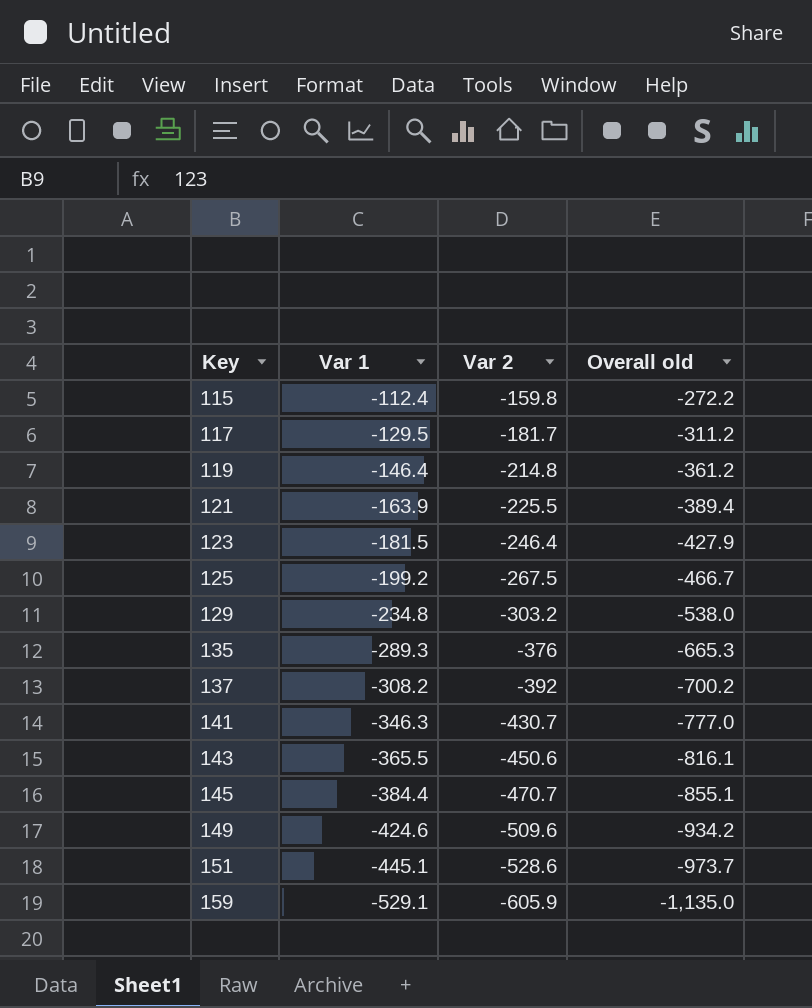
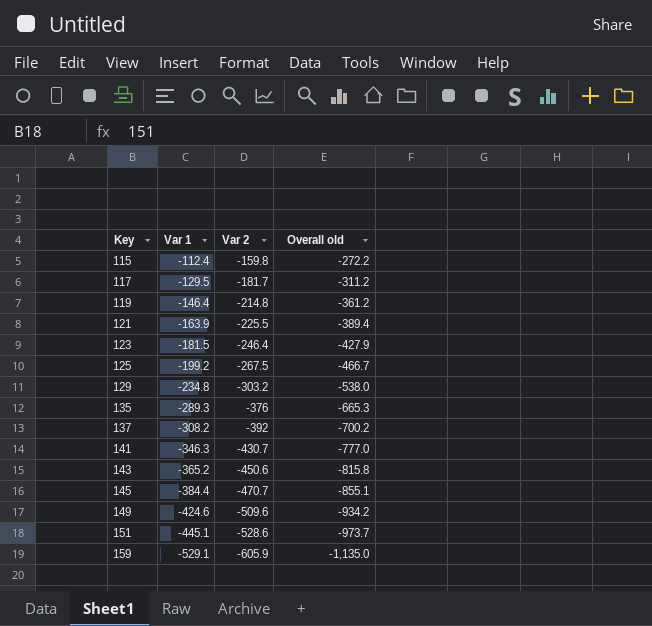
143 | Var 1: -365.5 -> -365.2
143 | Overall old: -816.1 -> -815.8

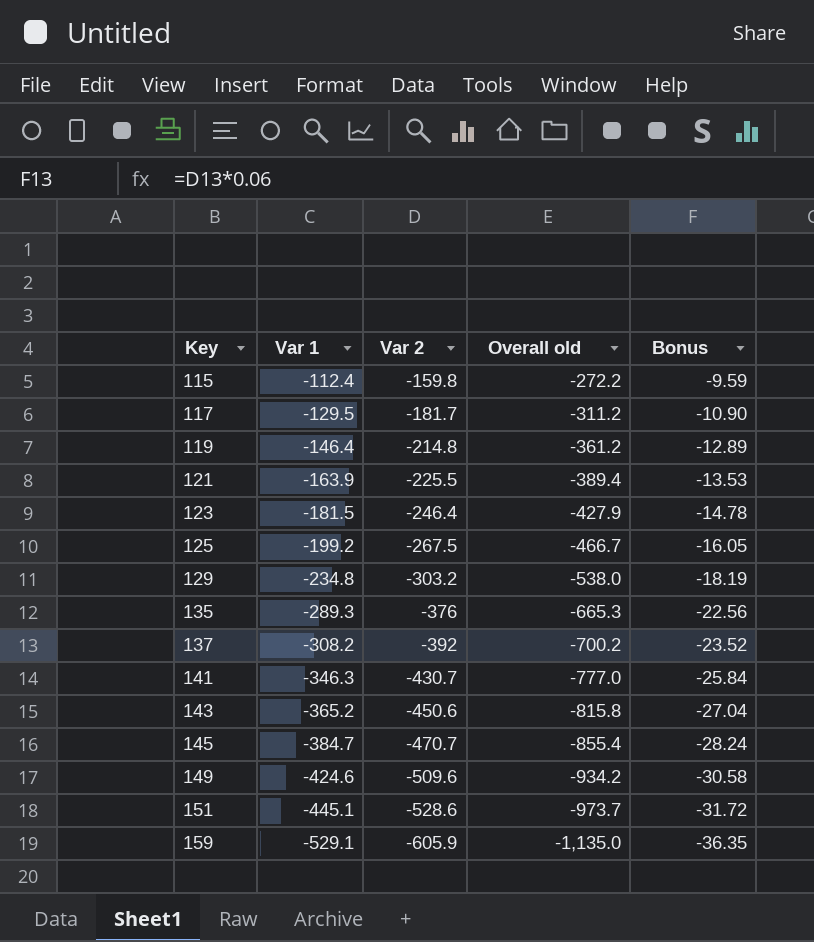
column Bonus | formula: none -> [Var 2] * 0.06
145 | Var 1: -384.4 -> -384.7
145 | Overall old: -855.1 -> -855.4

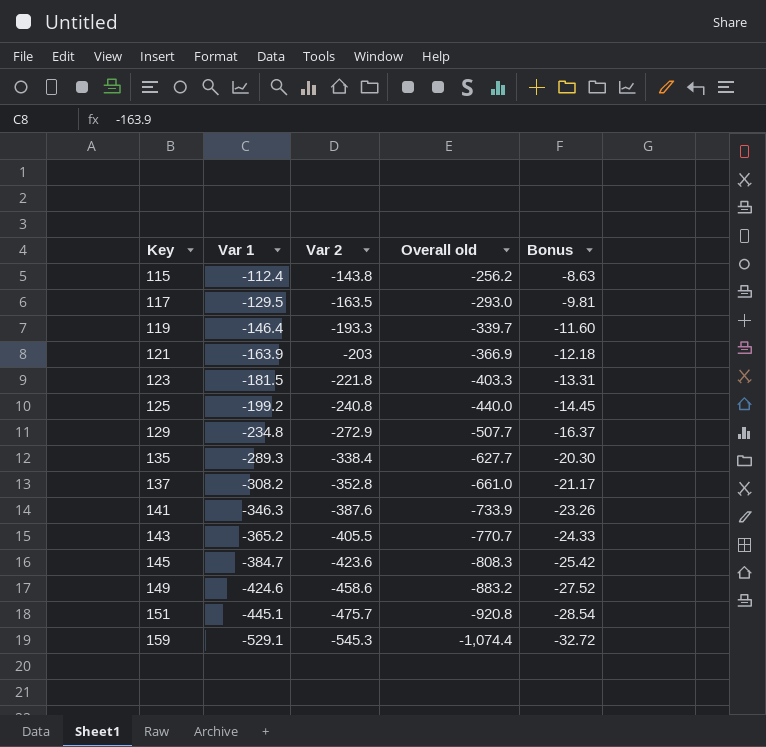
115 | Var 2: -159.8 -> -143.8
115 | Overall old: -272.2 -> -256.2
115 | Bonus: -9.59 -> -8.63
117 | Var 2: -181.7 -> -163.5
117 | Overall old: -311.2 -> -293.0
117 | Bonus: -10.90 -> -9.81
119 | Var 2: -214.8 -> -193.3
119 | Overall old: -361.2 -> -339.7
119 | Bonus: -12.89 -> -11.60
121 | Var 2: -225.5 -> -203
121 | Overall old: -389.4 -> -366.9
121 | Bonus: -13.53 -> -12.18
123 | Var 2: -246.4 -> -221.8
123 | Overall old: -427.9 -> -403.3
123 | Bonus: -14.78 -> -13.31
125 | Var 2: -267.5 -> -240.8
125 | Overall old: -466.7 -> -440.0
125 | Bonus: -16.05 -> -14.45
129 | Var 2: -303.2 -> -272.9
129 | Overall old: -538.0 -> -507.7
129 | Bonus: -18.19 -> -16.37
135 | Var 2: -376 -> -338.4
135 | Overall old: -665.3 -> -627.7
135 | Bonus: -22.56 -> -20.30
137 | Var 2: -392 -> -352.8
137 | Overall old: -700.2 -> -661.0
137 | Bonus: -23.52 -> -21.17
141 | Var 2: -430.7 -> -387.6
141 | Overall old: -777.0 -> -733.9
141 | Bonus: -25.84 -> -23.26
143 | Var 2: -450.6 -> -405.5
143 | Overall old: -815.8 -> -770.7
143 | Bonus: -27.04 -> -24.33
145 | Var 2: -470.7 -> -423.6
145 | Overall old: -855.4 -> -808.3
145 | Bonus: -28.24 -> -25.42
149 | Var 2: -509.6 -> -458.6
149 | Overall old: -934.2 -> -883.2
149 | Bonus: -30.58 -> -27.52
151 | Var 2: -528.6 -> -475.7
151 | Overall old: -973.7 -> -920.8
151 | Bonus: -31.72 -> -28.54
159 | Var 2: -605.9 -> -545.3
159 | Overall old: -1,135.0 -> -1,074.4
159 | Bonus: -36.35 -> -32.72

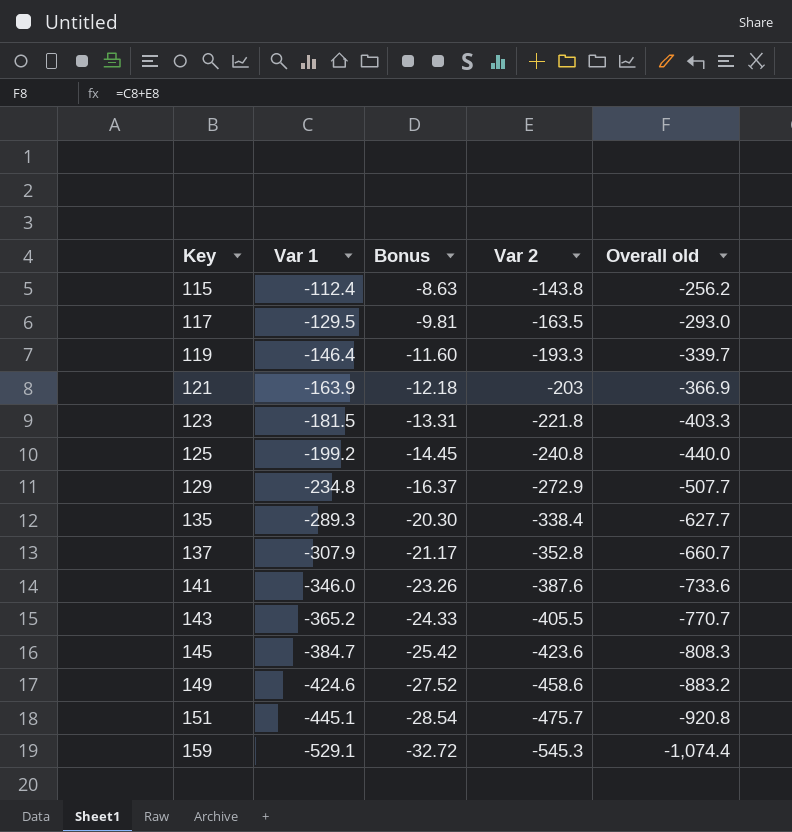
column Bonus | position: 5 -> 3
137 | Var 1: -308.2 -> -307.9
137 | Overall old: -661.0 -> -660.7
141 | Var 1: -346.3 -> -346.0
141 | Overall old: -733.9 -> -733.6

